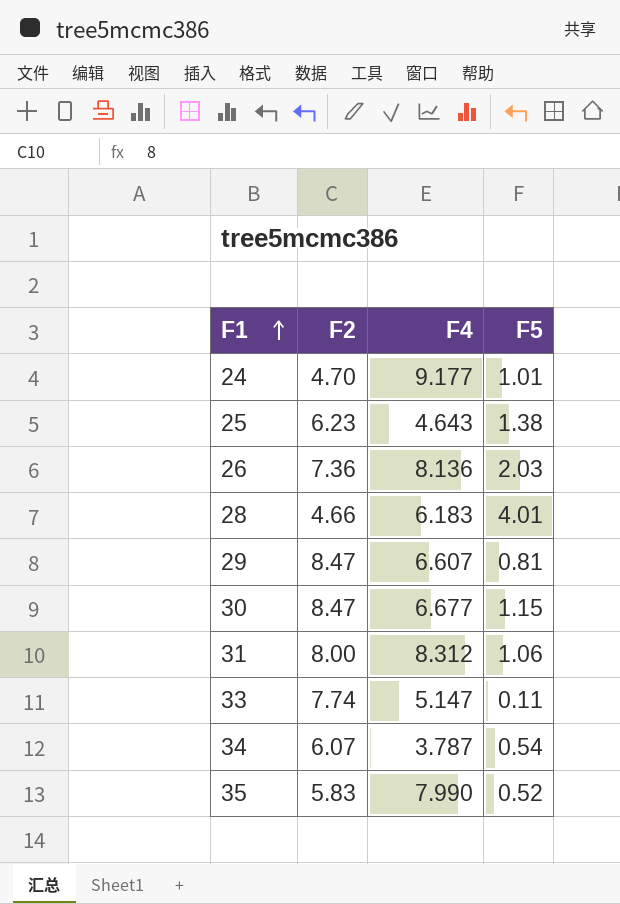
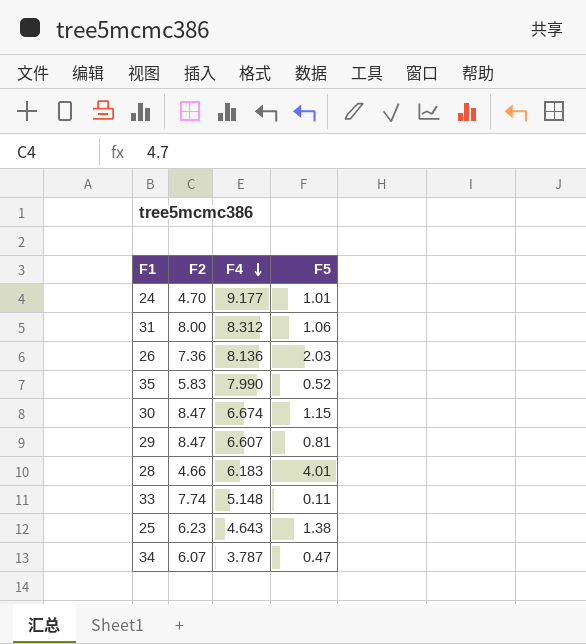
row order: F1 ascending -> F4 descending
30 | F4: 6.677 -> 6.674
33 | F4: 5.147 -> 5.148
34 | F5: 0.54 -> 0.47

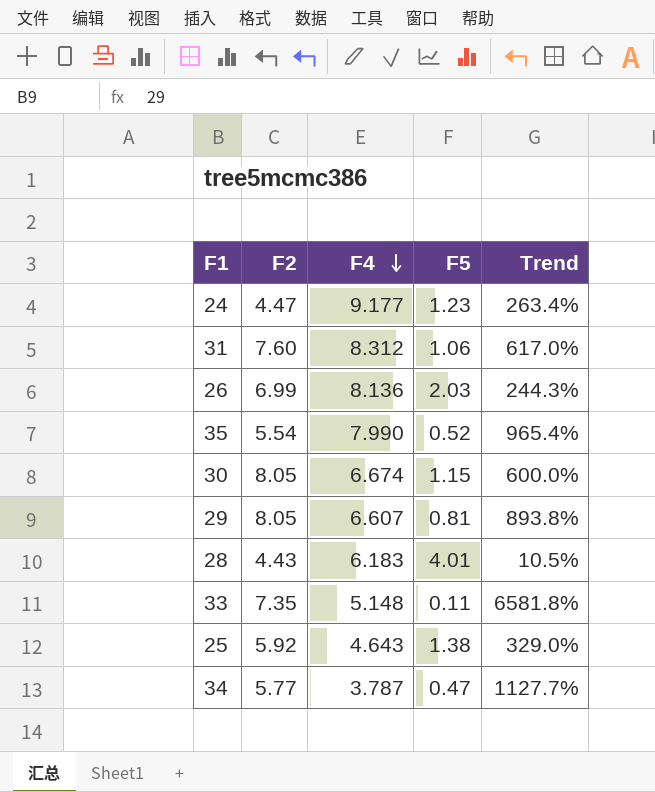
column Trend | formula: none -> ([F2] - [F5]) / [F5]
24 | F2: 4.70 -> 4.47
24 | F5: 1.01 -> 1.23
31 | F2: 8.00 -> 7.60
26 | F2: 7.36 -> 6.99
35 | F2: 5.83 -> 5.54
30 | F2: 8.47 -> 8.05
29 | F2: 8.47 -> 8.05
28 | F2: 4.66 -> 4.43
33 | F2: 7.74 -> 7.35
25 | F2: 6.23 -> 5.92
34 | F2: 6.07 -> 5.77

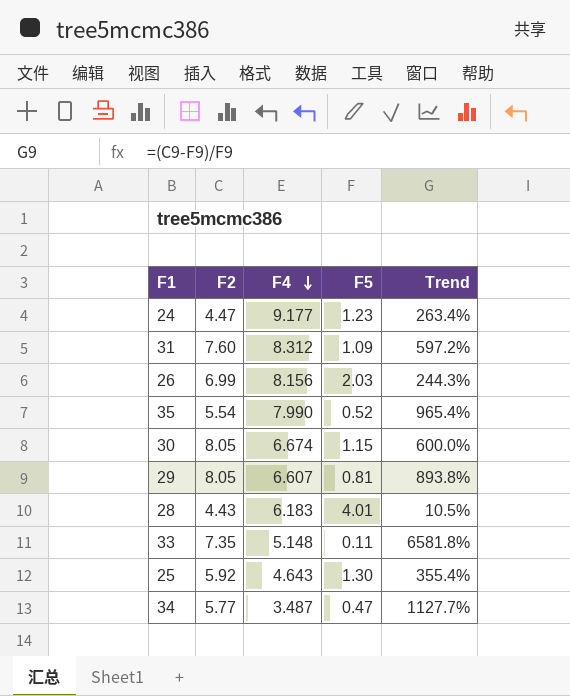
31 | F5: 1.06 -> 1.09
31 | Trend: 617.0% -> 597.2%
26 | F4: 8.136 -> 8.156
25 | F5: 1.38 -> 1.30
25 | Trend: 329.0% -> 355.4%
34 | F4: 3.787 -> 3.487

